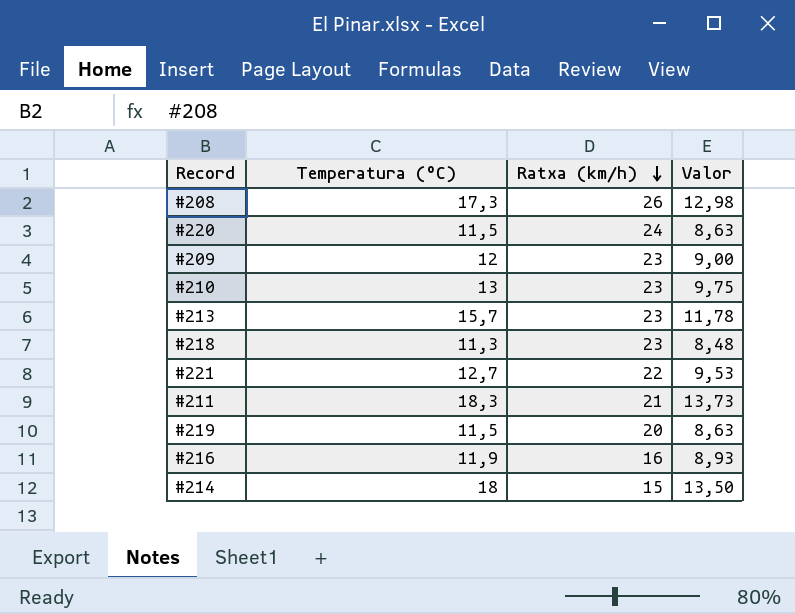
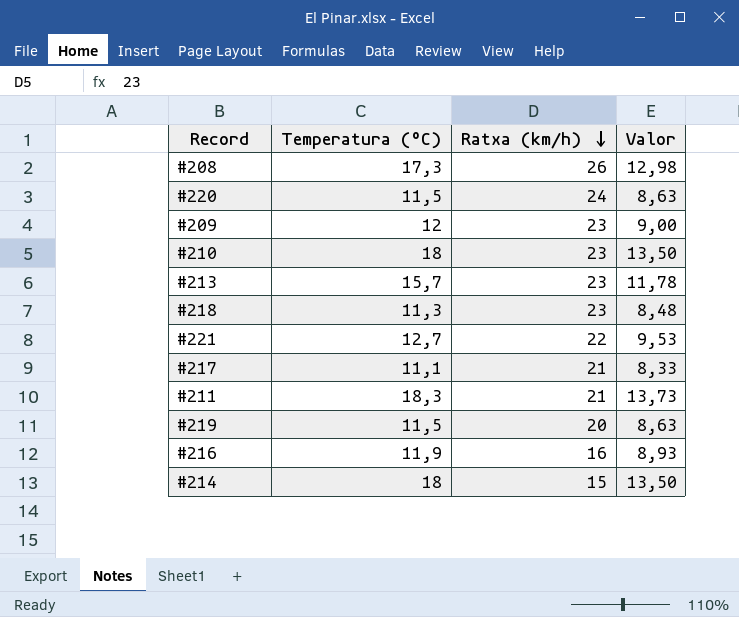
#210 | Temperatura (ºC): 13 -> 18
#210 | Valor: 9,75 -> 13,50
row #217: none -> 11,1 | 21 | 8,33

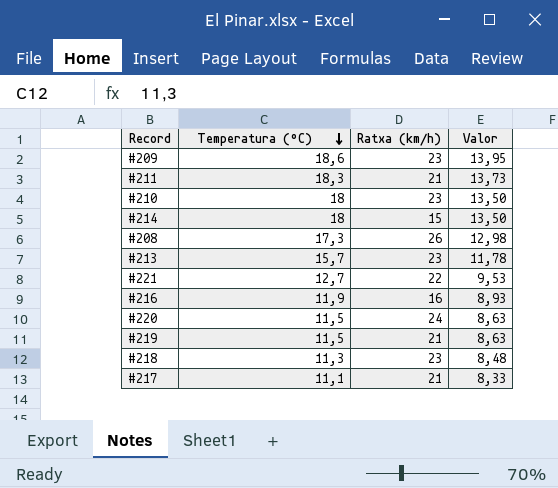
row order: Ratxa (km/h) descending -> Temperatura (ºC) descending
#209 | Temperatura (ºC): 12 -> 18,6
#209 | Valor: 9,00 -> 13,95
#219 | Ratxa (km/h): 20 -> 21

